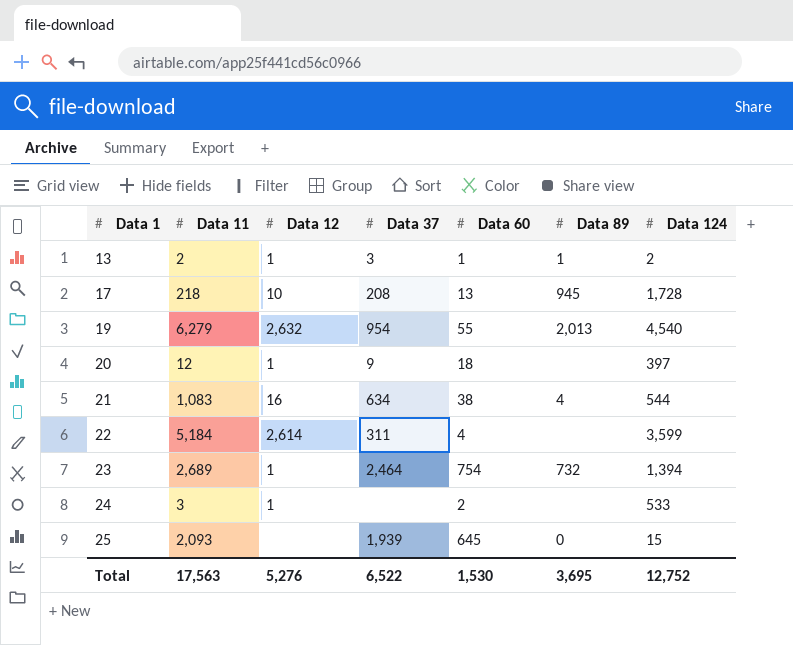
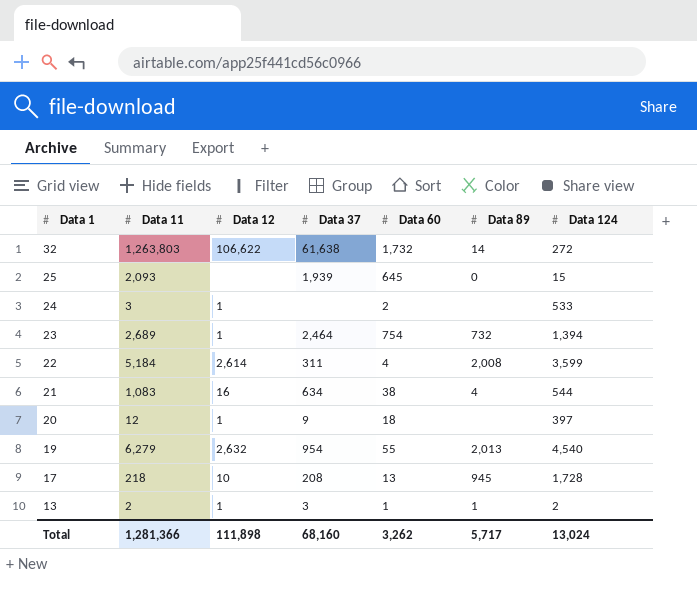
row order: Data 1 ascending -> Data 1 descending
row 32: none -> 1,263,803 | 106,622 | 61,638 | 1,732 | 14 | 272
22 | Data 89: none -> 2,008
Total | Data 11: 17,563 -> 1,281,366
Total | Data 12: 5,276 -> 111,898
Total | Data 37: 6,522 -> 68,160
Total | Data 60: 1,530 -> 3,262
Total | Data 89: 3,695 -> 5,717
Total | Data 124: 12,752 -> 13,024

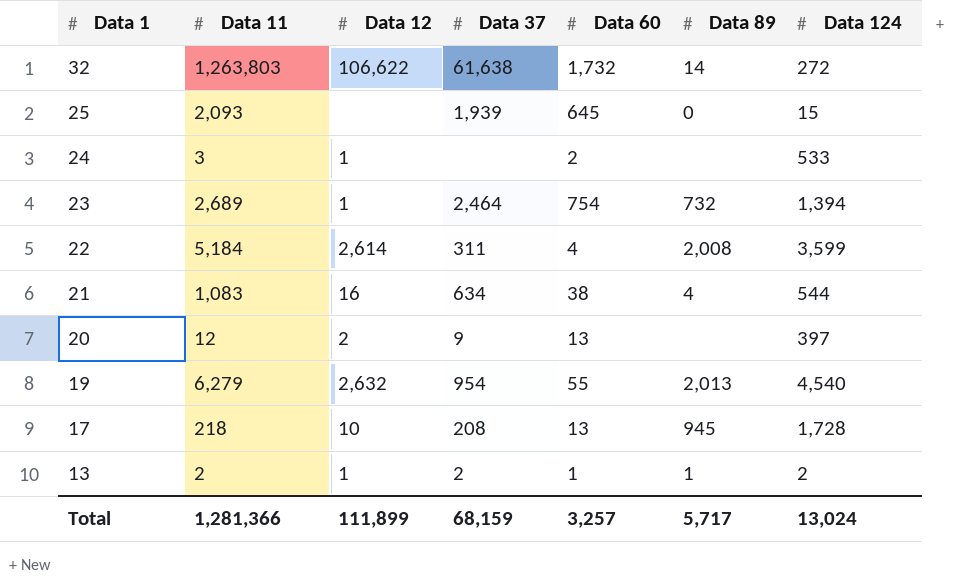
20 | Data 12: 1 -> 2
20 | Data 60: 18 -> 13
13 | Data 37: 3 -> 2
Total | Data 12: 111,898 -> 111,899
Total | Data 37: 68,160 -> 68,159
Total | Data 60: 3,262 -> 3,257

